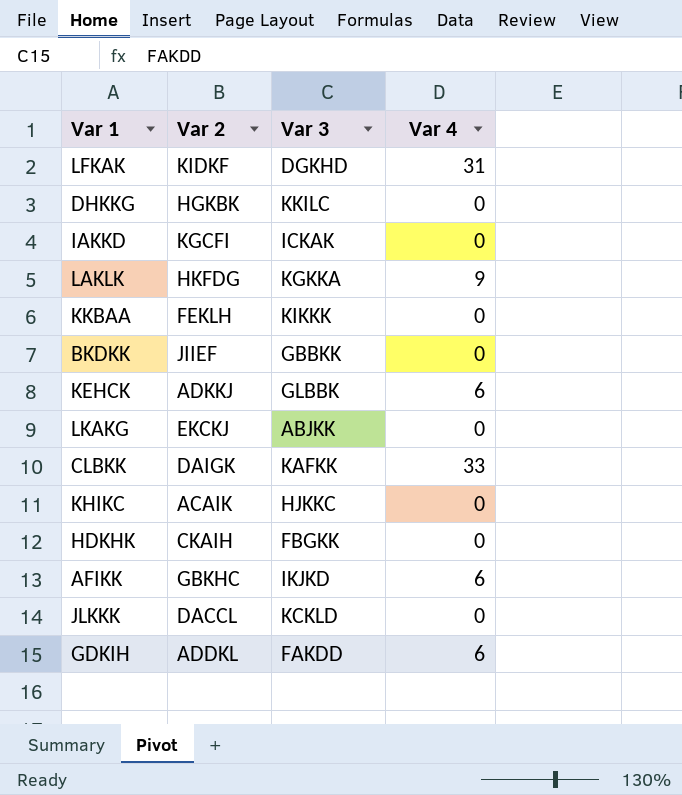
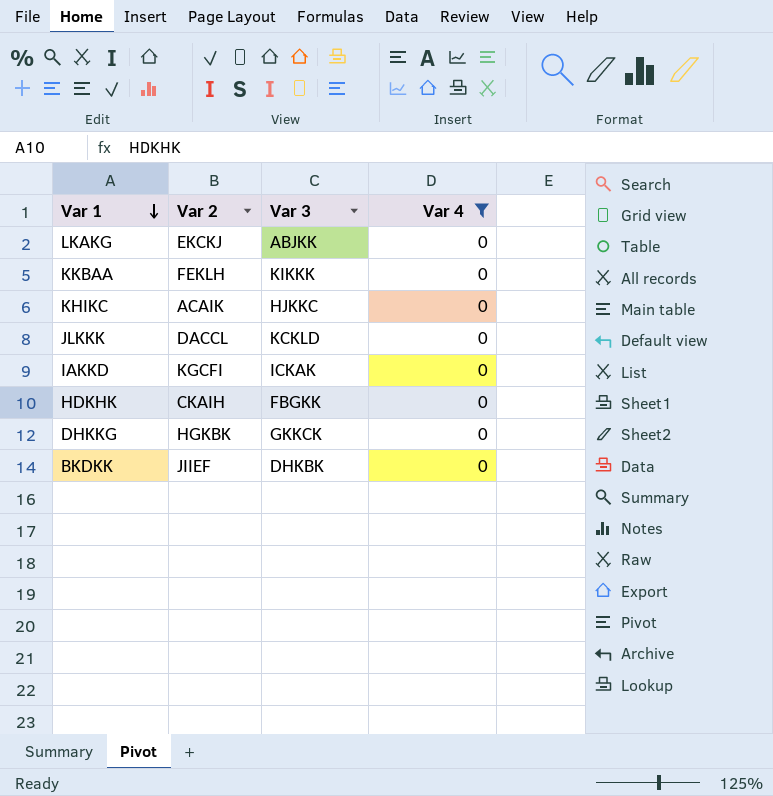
filter: none -> Var 4 = 0
row order: none -> Var 1 descending
DHKKG | Var 3: KKILC -> GKKCK
BKDKK | Var 3: GBBKK -> DHKBK

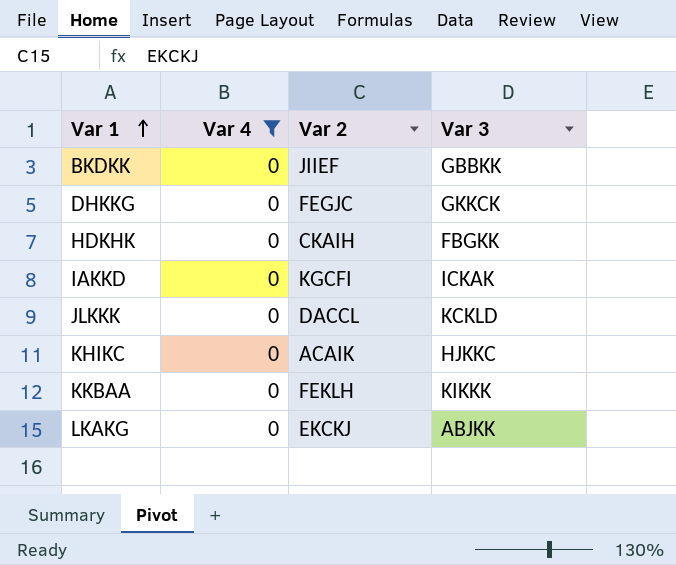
row order: Var 1 descending -> Var 1 ascending
column Var 4 | position: 4 -> 2
BKDKK | Var 3: DHKBK -> GBBKK
DHKKG | Var 2: HGKBK -> FEGJC

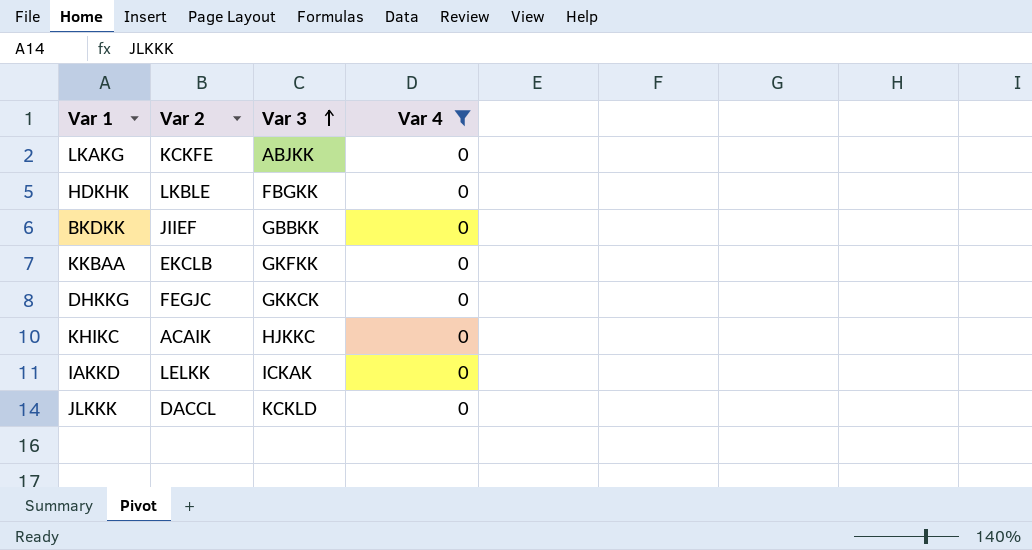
row order: Var 1 ascending -> Var 3 ascending
column Var 4 | position: 2 -> 4
LKAKG | Var 2: EKCKJ -> KCKFE
HDKHK | Var 2: CKAIH -> LKBLE
KKBAA | Var 2: FEKLH -> EKCLB
KKBAA | Var 3: KIKKK -> GKFKK
IAKKD | Var 2: KGCFI -> LELKK

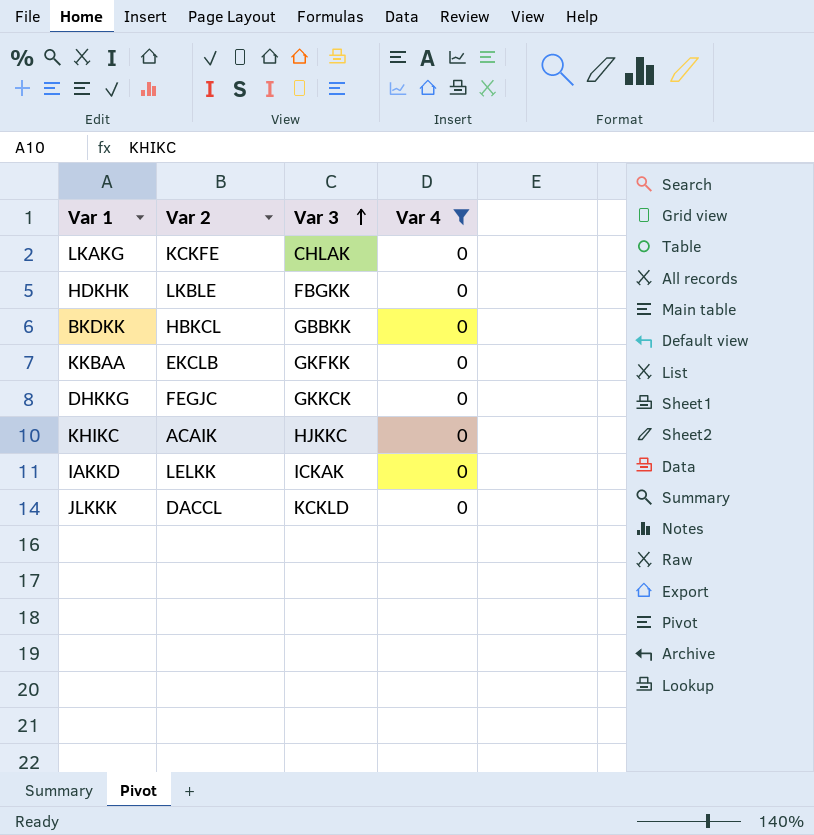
LKAKG | Var 3: ABJKK -> CHLAK
BKDKK | Var 2: JIIEF -> HBKCL

